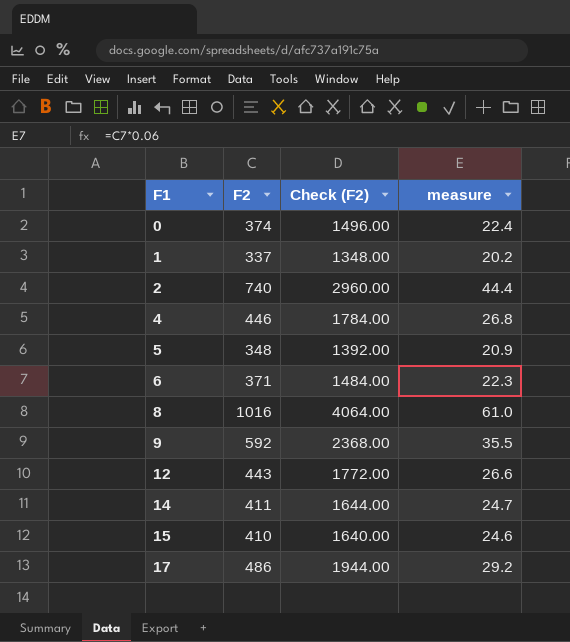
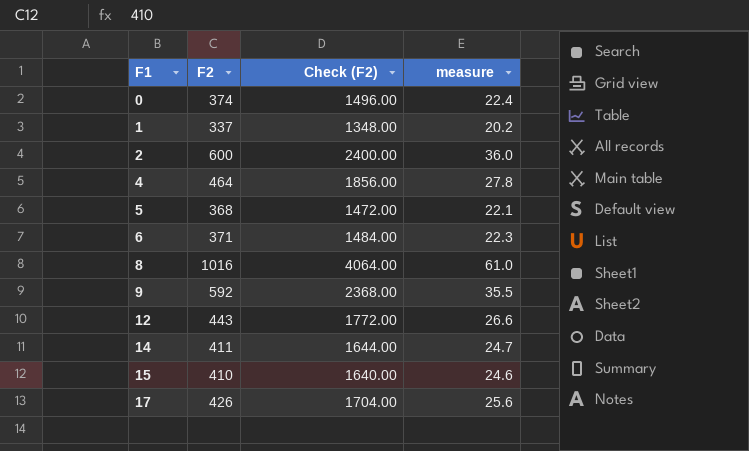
2 | F2: 740 -> 600
2 | Check (F2): 2960.00 -> 2400.00
2 | measure: 44.4 -> 36.0
4 | F2: 446 -> 464
4 | Check (F2): 1784.00 -> 1856.00
4 | measure: 26.8 -> 27.8
5 | F2: 348 -> 368
5 | Check (F2): 1392.00 -> 1472.00
5 | measure: 20.9 -> 22.1
17 | F2: 486 -> 426
17 | Check (F2): 1944.00 -> 1704.00
17 | measure: 29.2 -> 25.6

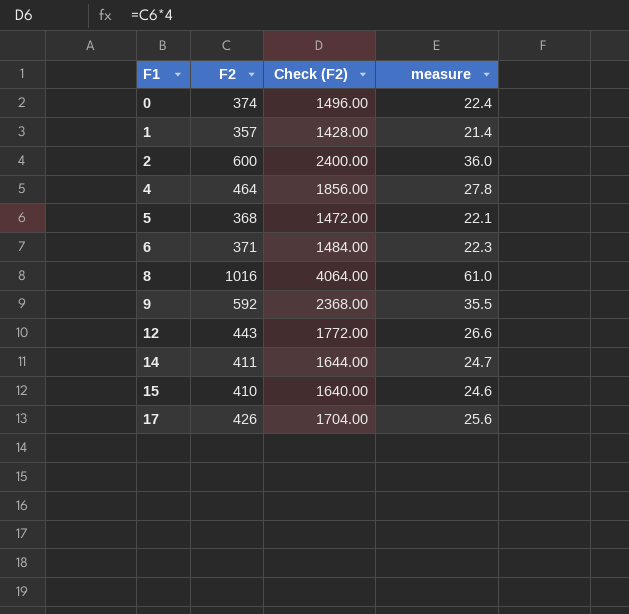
1 | F2: 337 -> 357
1 | Check (F2): 1348.00 -> 1428.00
1 | measure: 20.2 -> 21.4

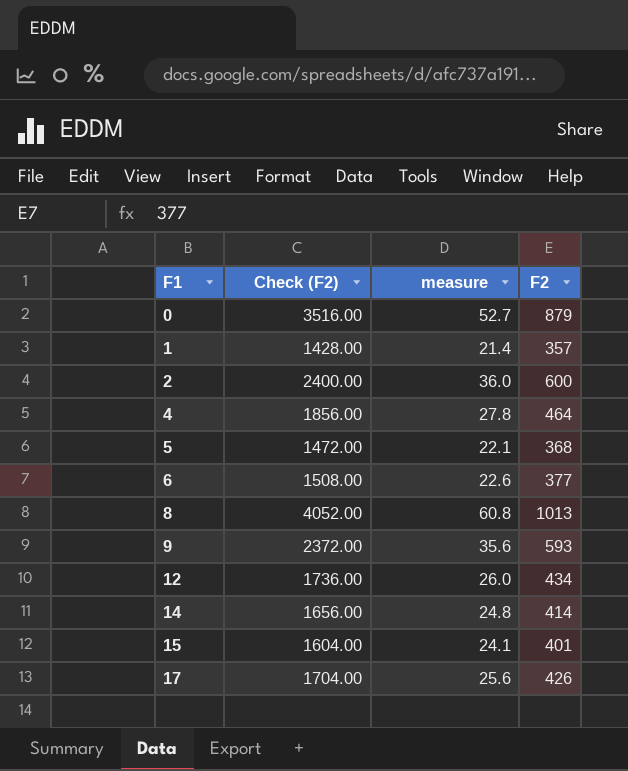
column F2 | position: 2 -> 4
0 | Check (F2): 1496.00 -> 3516.00
0 | measure: 22.4 -> 52.7
0 | F2: 374 -> 879
6 | Check (F2): 1484.00 -> 1508.00
6 | measure: 22.3 -> 22.6
6 | F2: 371 -> 377
8 | Check (F2): 4064.00 -> 4052.00
8 | measure: 61.0 -> 60.8
8 | F2: 1016 -> 1013
9 | Check (F2): 2368.00 -> 2372.00
9 | measure: 35.5 -> 35.6
9 | F2: 592 -> 593
12 | Check (F2): 1772.00 -> 1736.00
12 | measure: 26.6 -> 26.0
12 | F2: 443 -> 434
14 | Check (F2): 1644.00 -> 1656.00
14 | measure: 24.7 -> 24.8
14 | F2: 411 -> 414
15 | Check (F2): 1640.00 -> 1604.00
15 | measure: 24.6 -> 24.1
15 | F2: 410 -> 401

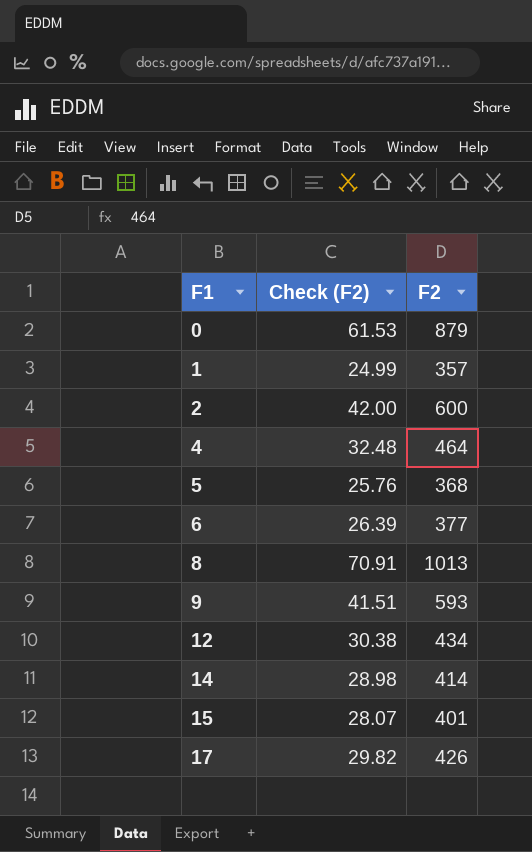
column measure | formula: [F2] * 0.06 -> none
column Check (F2) | formula: [F2] * 4 -> [F2] * 0.07

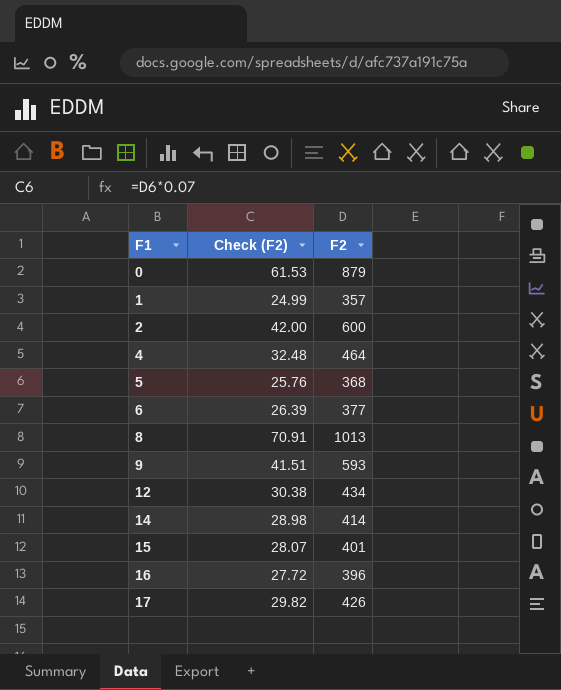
row 16: none -> 27.72 | 396

